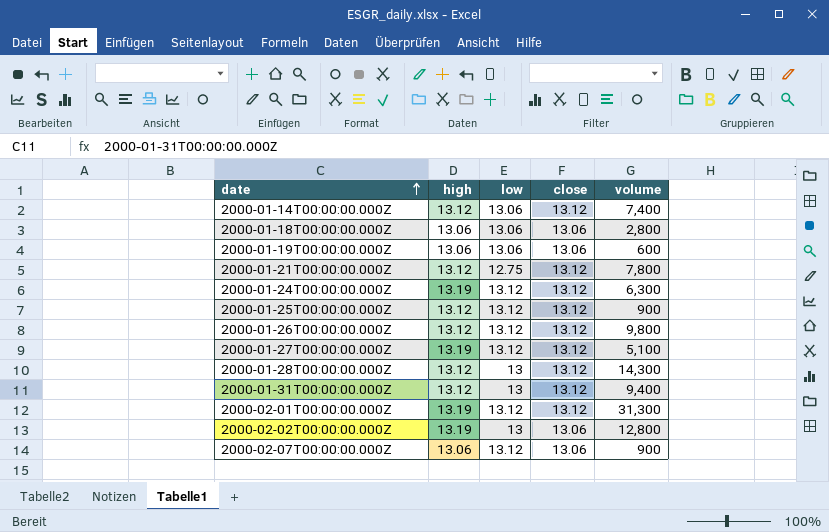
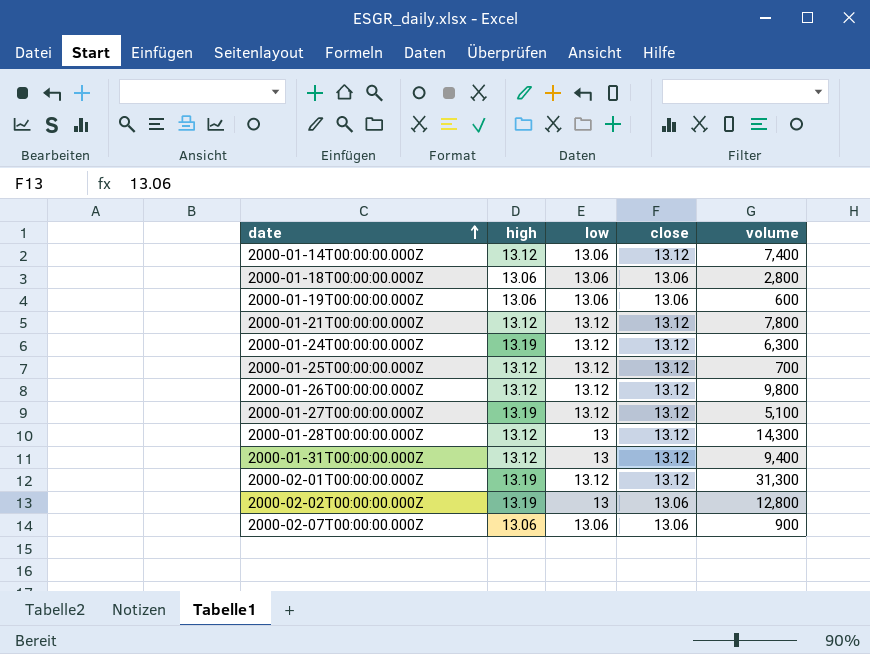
2000-01-21T00:00:00.000Z | low: 12.75 -> 13.12
2000-01-25T00:00:00.000Z | volume: 900 -> 700
2000-02-07T00:00:00.000Z | low: 13.12 -> 13.06

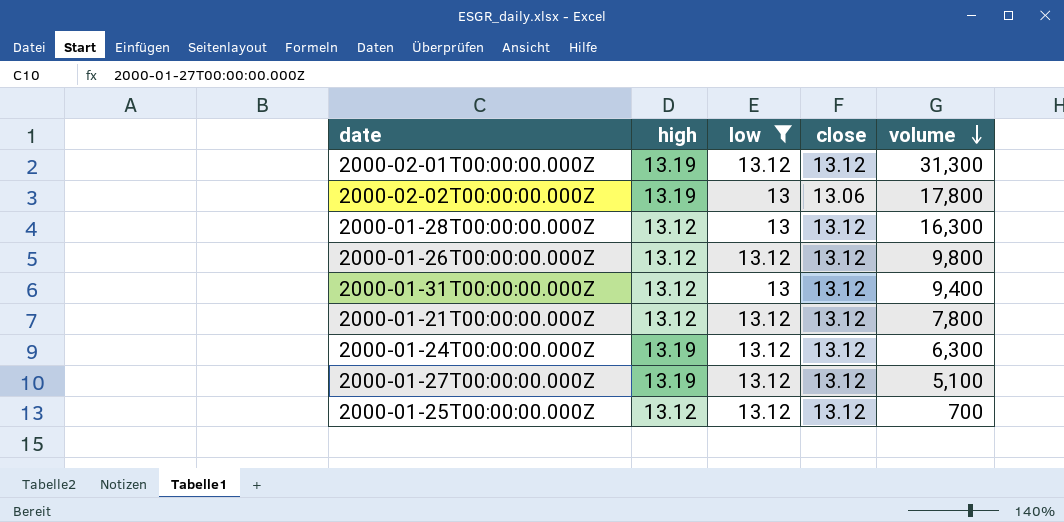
filter: none -> low != 13.06
row order: date ascending -> volume descending
2000-02-02T00:00:00.000Z | volume: 12,800 -> 17,800
2000-01-28T00:00:00.000Z | volume: 14,300 -> 16,300

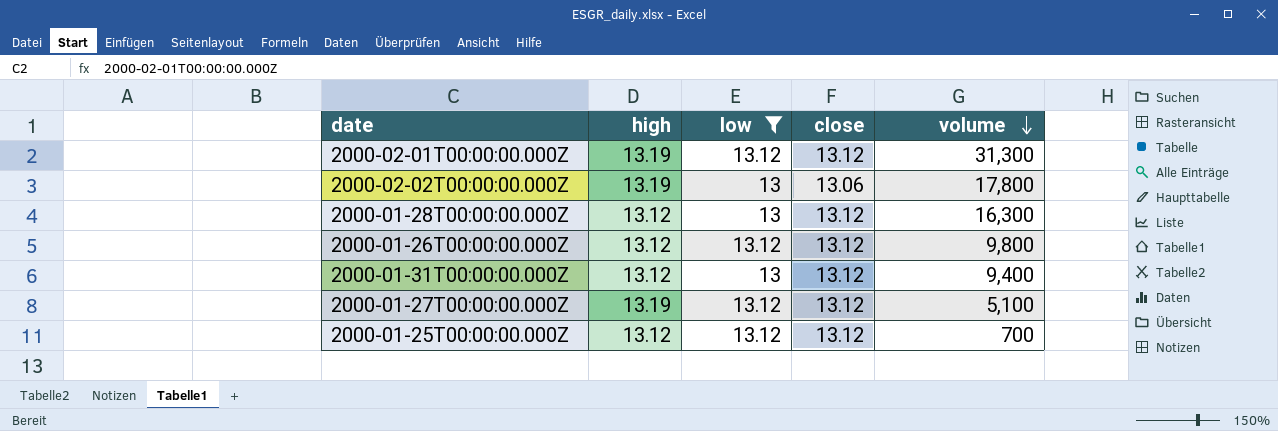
row 2000-01-21T00:00:00.000Z: 13.12 | 13.12 | 13.12 | 7,800 -> none
row 2000-01-24T00:00:00.000Z: 13.19 | 13.12 | 13.12 | 6,300 -> none

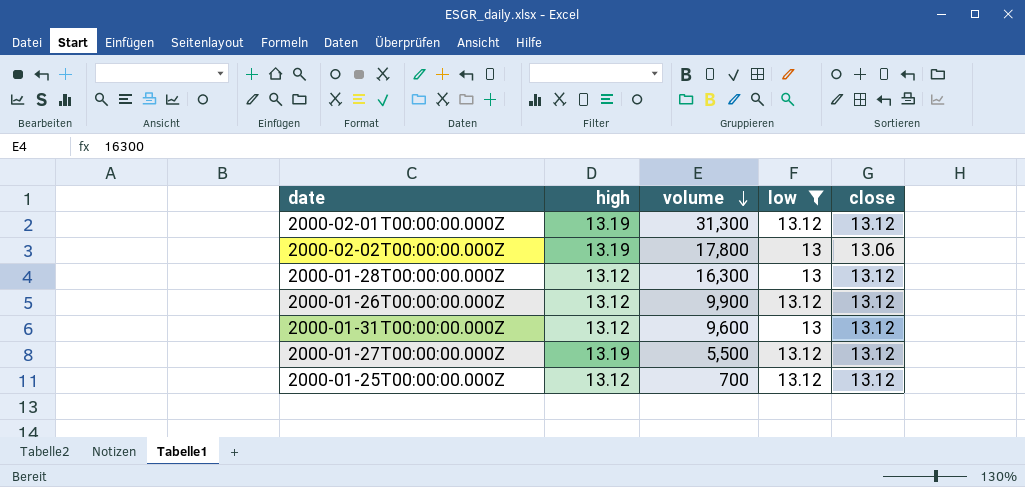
column volume | position: 5 -> 3
2000-01-26T00:00:00.000Z | volume: 9,800 -> 9,900
2000-01-31T00:00:00.000Z | volume: 9,400 -> 9,600
2000-01-27T00:00:00.000Z | volume: 5,100 -> 5,500

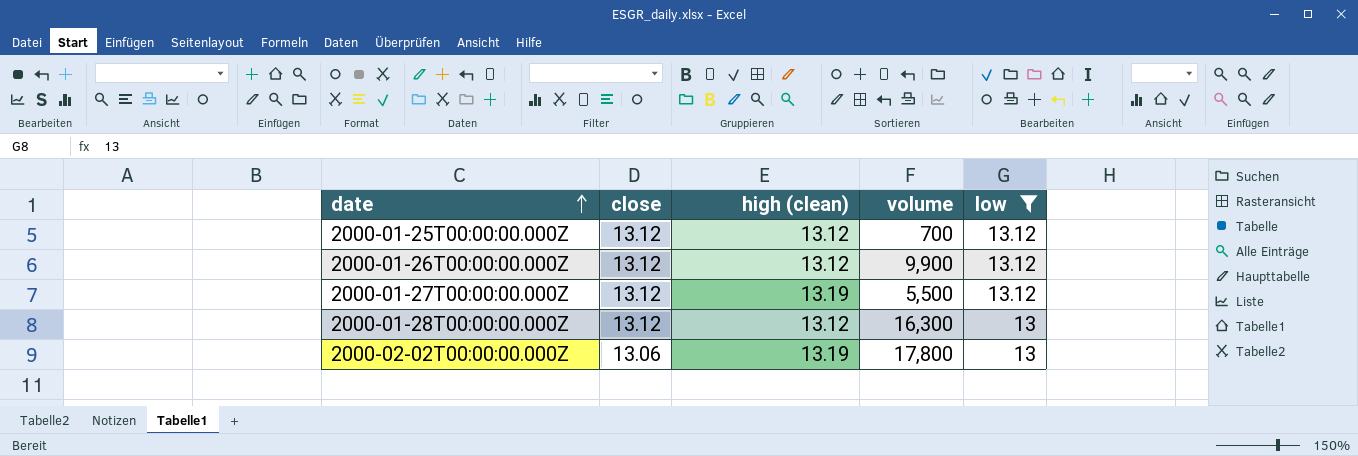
row order: volume descending -> date ascending
column close | position: 5 -> 2
column name: high -> high (clean)
row 2000-02-01T00:00:00.000Z: 13.19 | 31,300 | 13.12 | 13.12 -> none
row 2000-01-31T00:00:00.000Z: 13.12 | 9,600 | 13 | 13.12 -> none

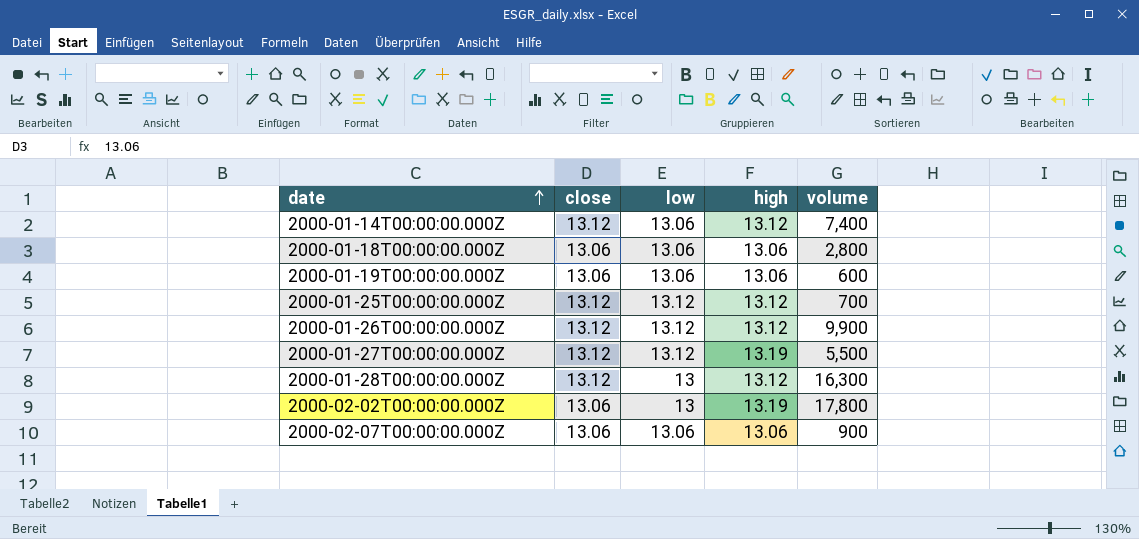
filter: low != 13.06 -> none
column low | position: 5 -> 3
column name: high (clean) -> high

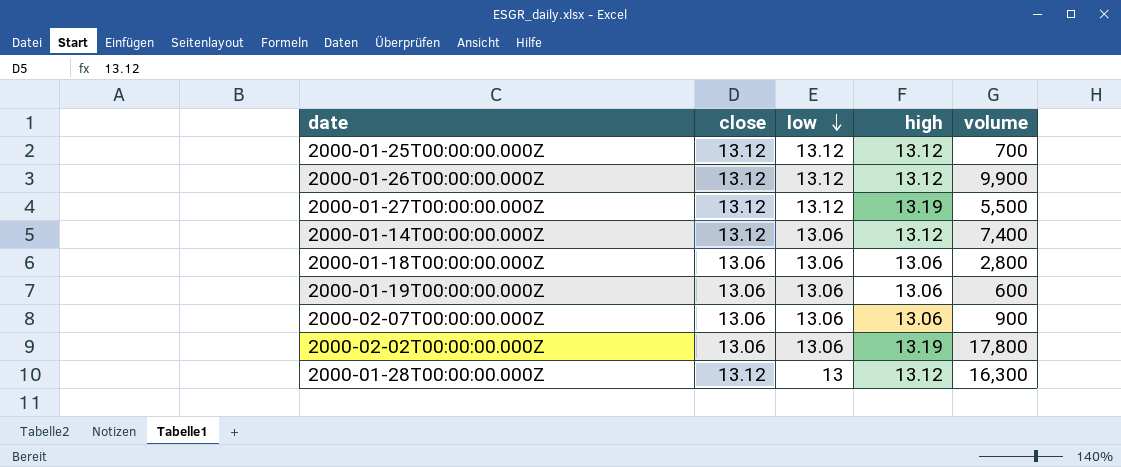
row order: date ascending -> low descending
2000-02-02T00:00:00.000Z | low: 13 -> 13.06

